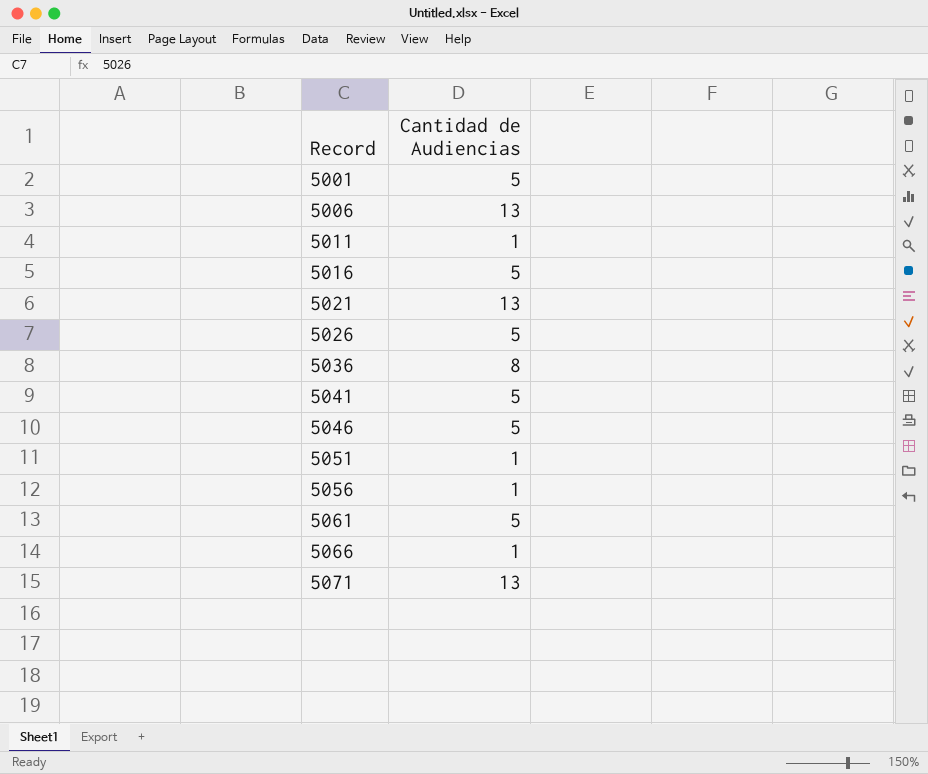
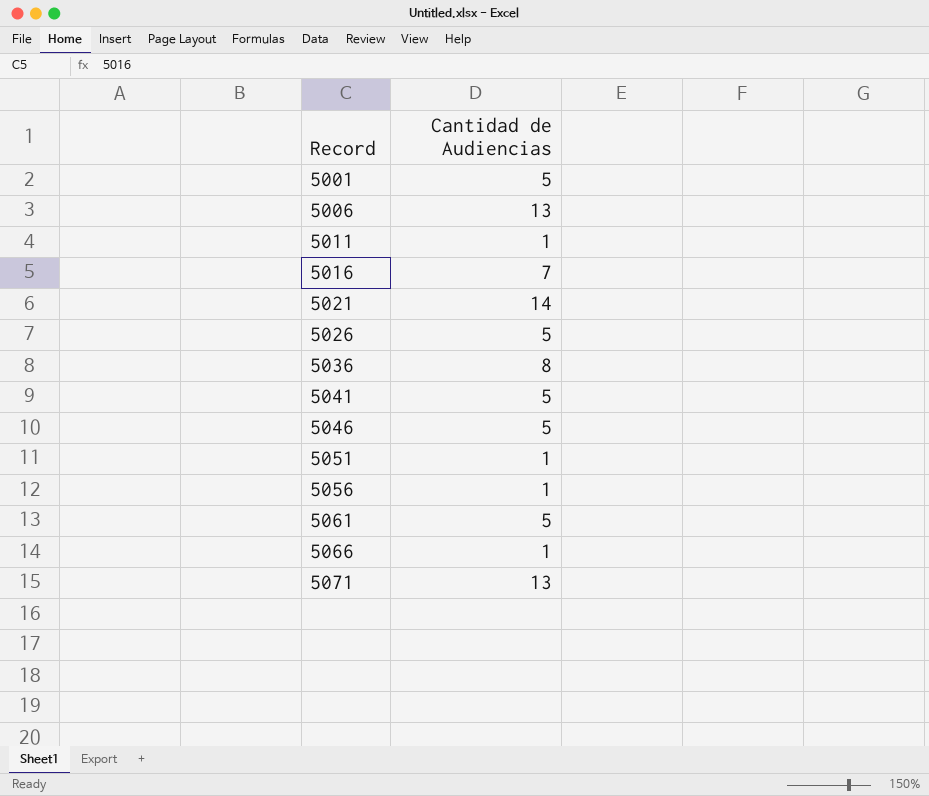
5016 | Cantidad de Audiencias: 5 -> 7
5021 | Cantidad de Audiencias: 13 -> 14

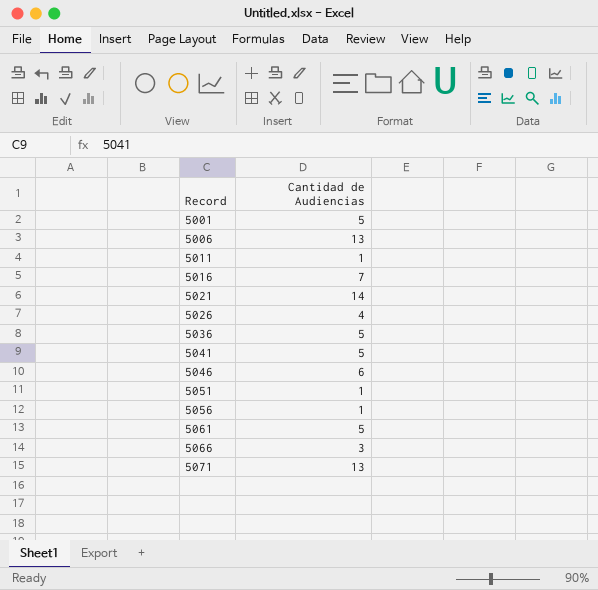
5026 | Cantidad de Audiencias: 5 -> 4
5036 | Cantidad de Audiencias: 8 -> 5
5046 | Cantidad de Audiencias: 5 -> 6
5066 | Cantidad de Audiencias: 1 -> 3

